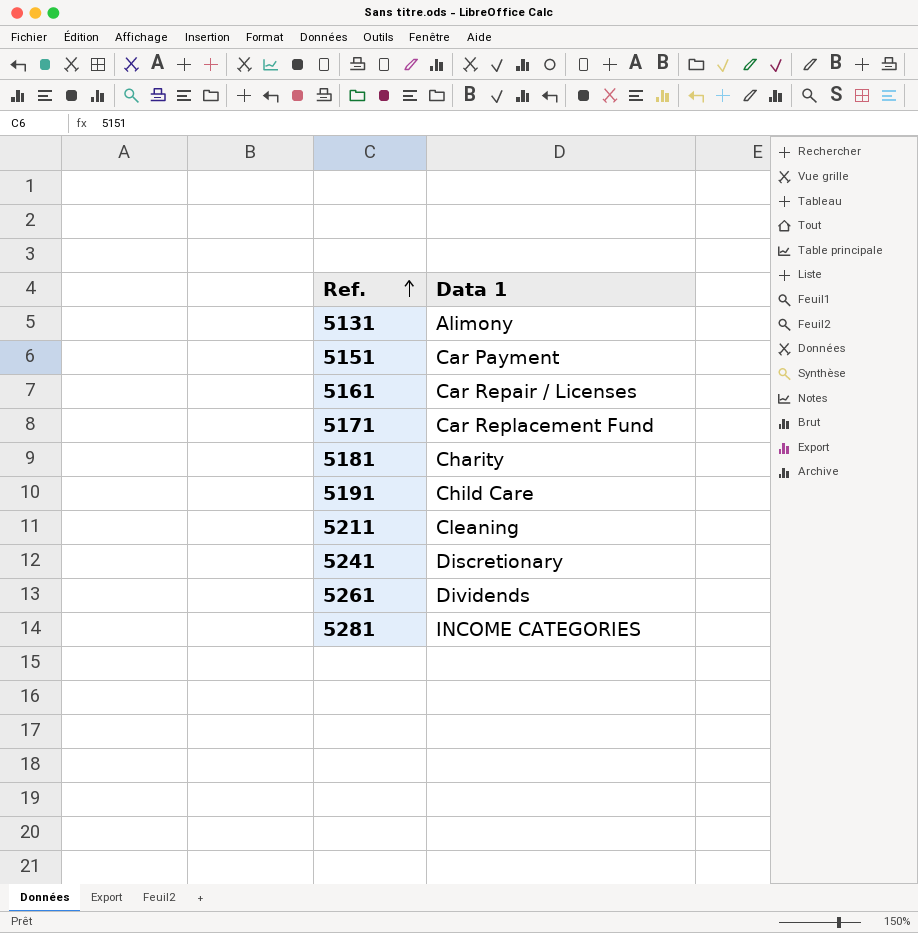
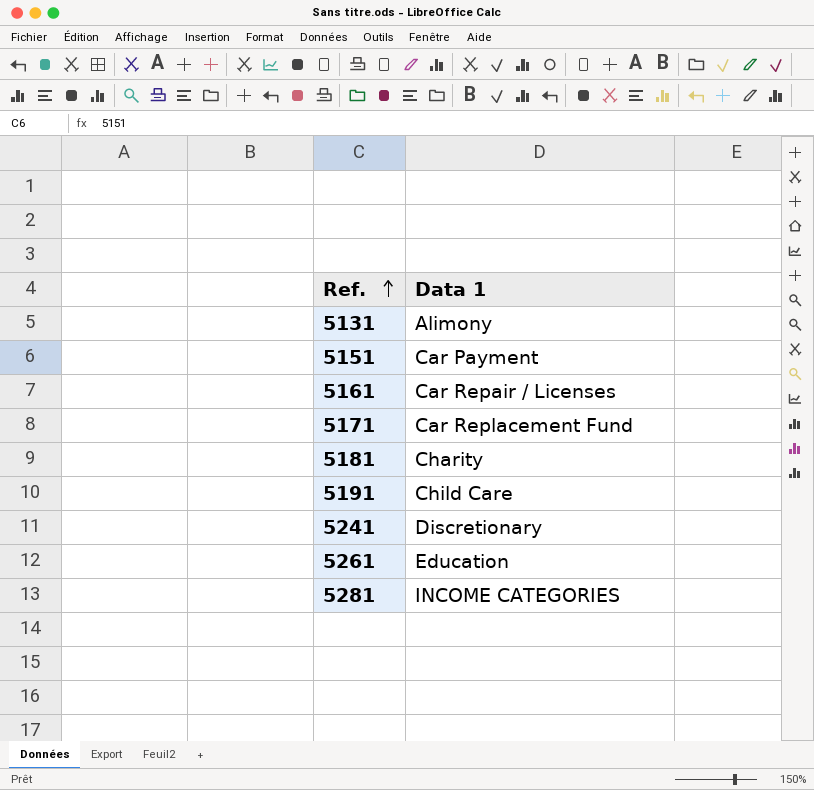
row 5211: Cleaning -> none
5261 | Data 1: Dividends -> Education

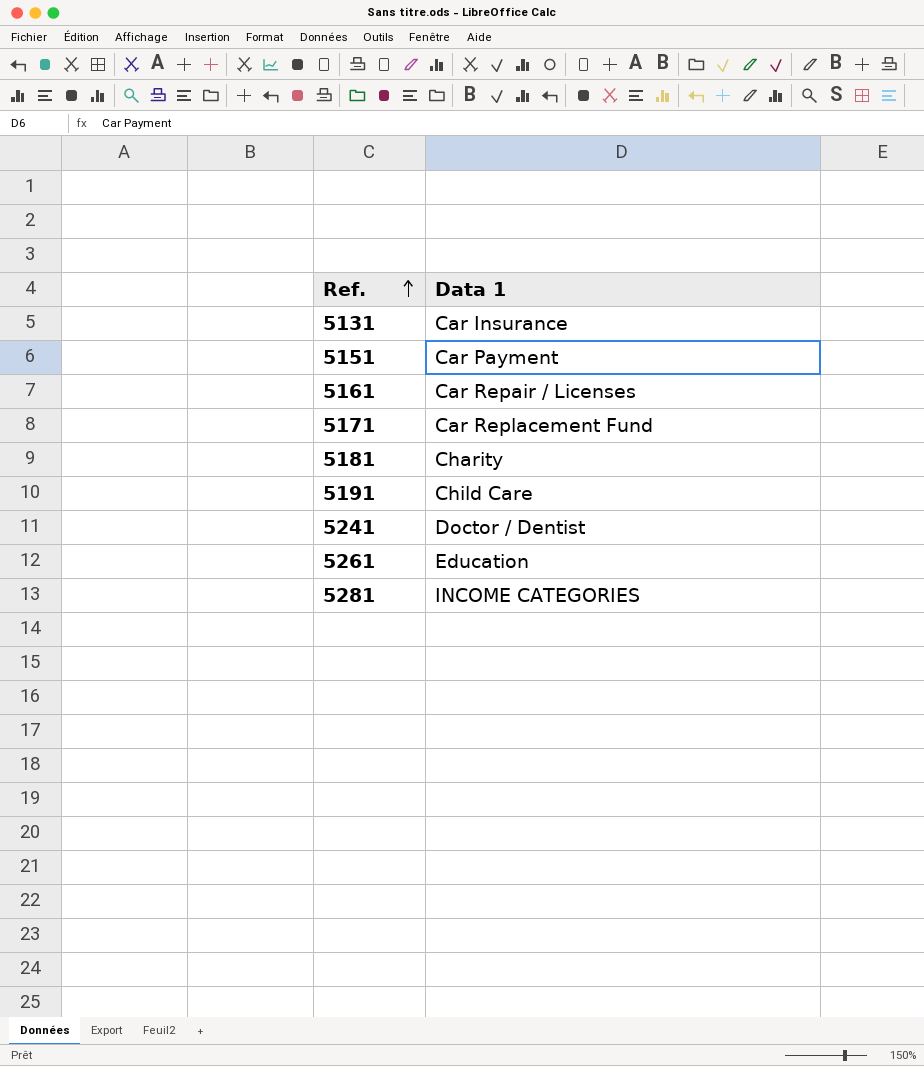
5131 | Data 1: Alimony -> Car Insurance
5241 | Data 1: Discretionary -> Doctor / Dentist

